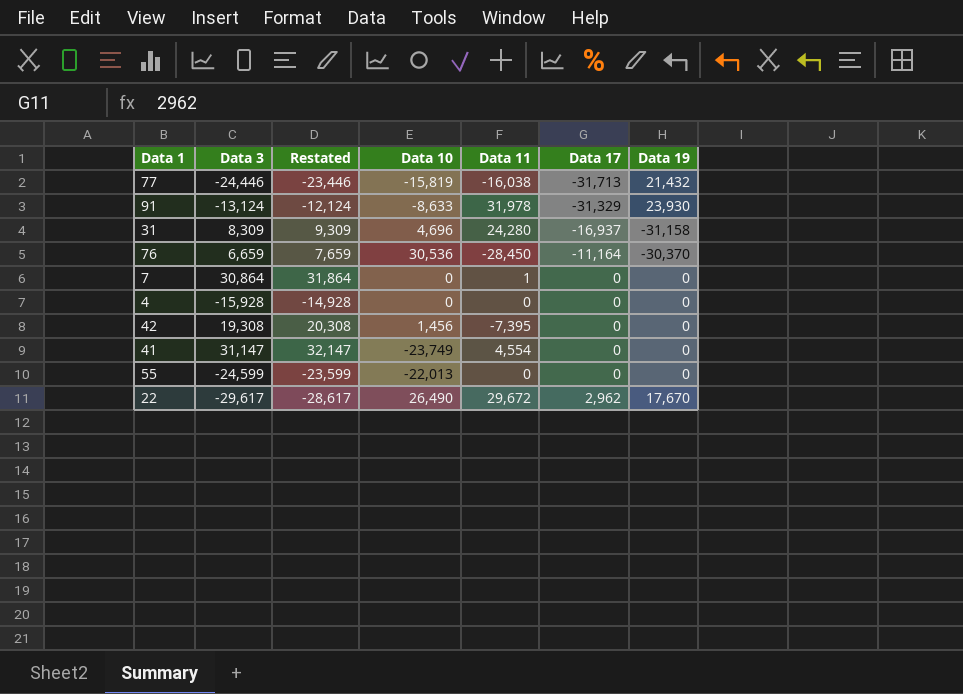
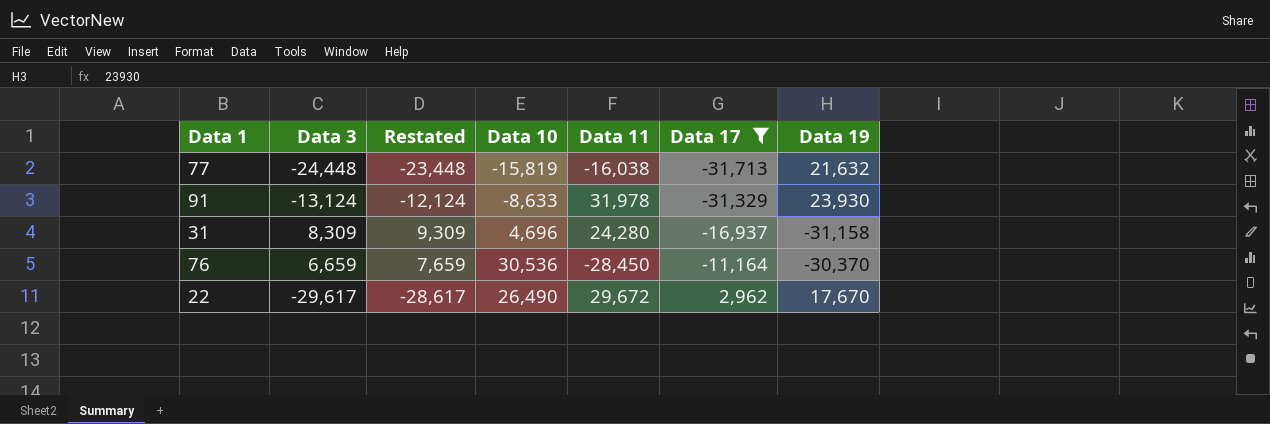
filter: none -> Data 17 != 0
77 | Data 3: -24,446 -> -24,448
77 | Restated: -23,446 -> -23,448
77 | Data 19: 21,432 -> 21,632

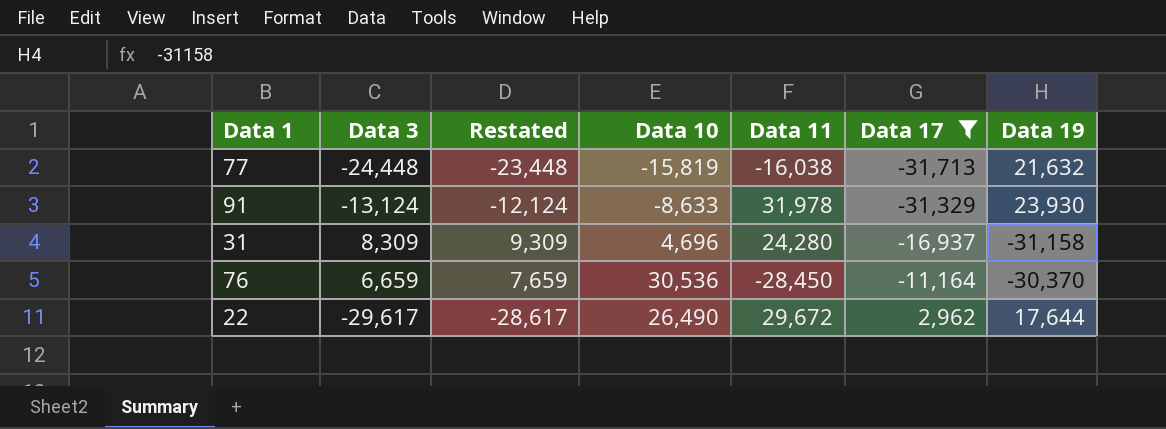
22 | Data 19: 17,670 -> 17,644

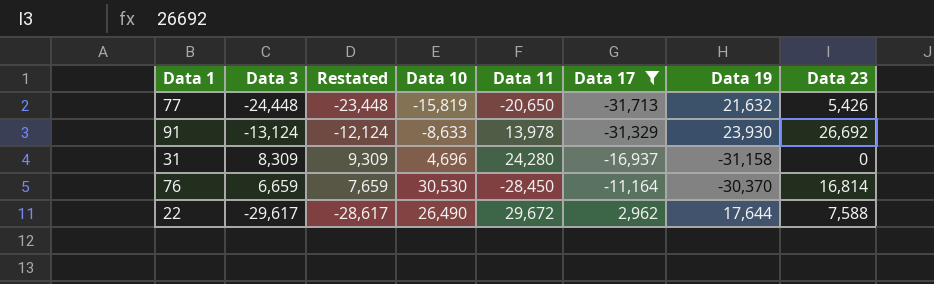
column Data 23 | position: none -> 8
77 | Data 11: -16,038 -> -20,650
91 | Data 11: 31,978 -> 13,978
76 | Data 10: 30,536 -> 30,530

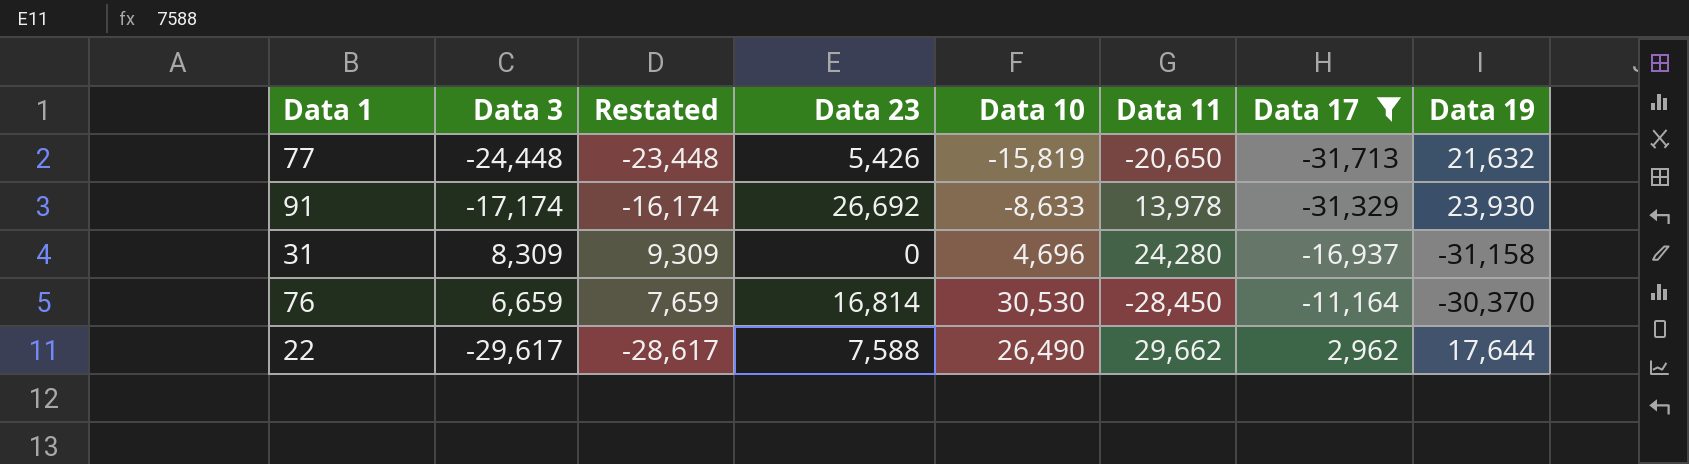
column Data 23 | position: 8 -> 4
91 | Data 3: -13,124 -> -17,174
91 | Restated: -12,124 -> -16,174
22 | Data 11: 29,672 -> 29,662

